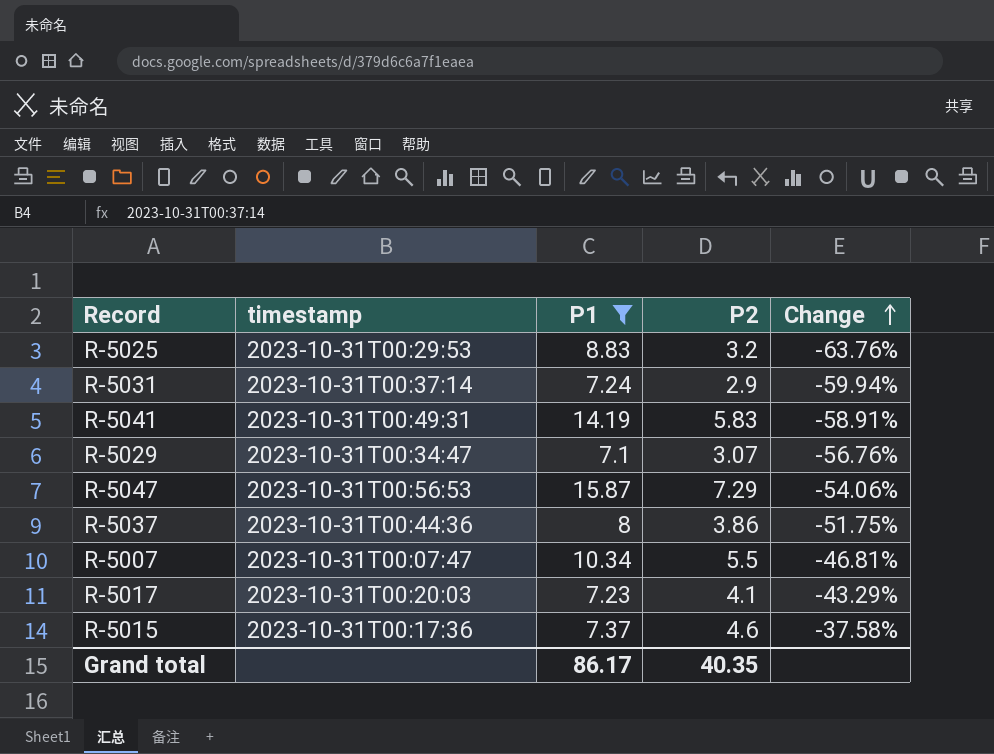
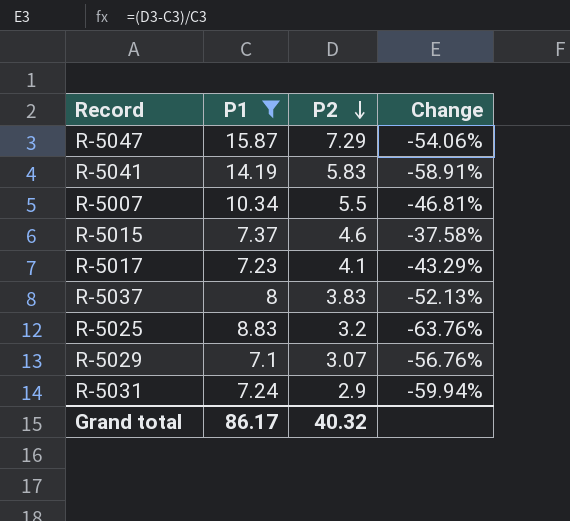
row order: Change ascending -> P2 descending
column timestamp | position: 2 -> none
R-5037 | P2: 3.86 -> 3.83
R-5037 | Change: -51.75% -> -52.13%
Grand total | P2: 40.35 -> 40.32

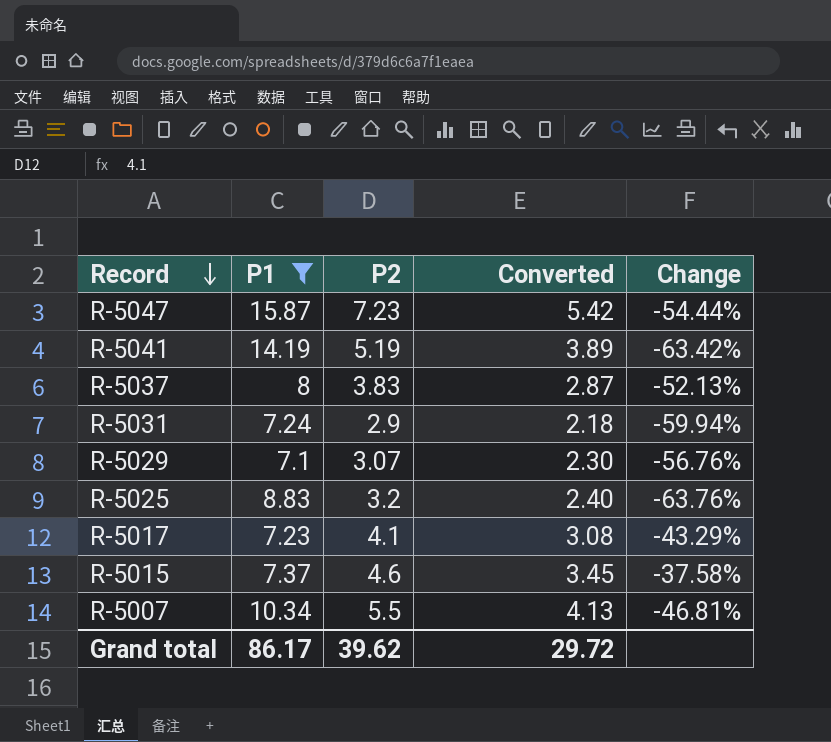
row order: P2 descending -> Record descending
column Converted | formula: none -> [P2] * 0.75
R-5047 | P2: 7.29 -> 7.23
R-5047 | Change: -54.06% -> -54.44%
R-5041 | P2: 5.83 -> 5.19
R-5041 | Change: -58.91% -> -63.42%
Grand total | P2: 40.32 -> 39.62

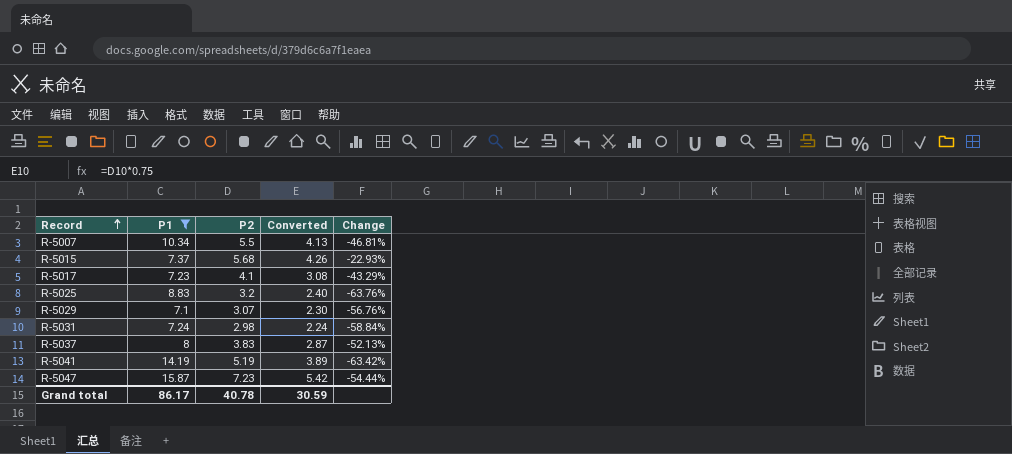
row order: Record descending -> Record ascending
R-5015 | P2: 4.6 -> 5.68
R-5015 | Converted: 3.45 -> 4.26
R-5015 | Change: -37.58% -> -22.93%
R-5031 | P2: 2.9 -> 2.98
R-5031 | Converted: 2.18 -> 2.24
R-5031 | Change: -59.94% -> -58.84%
Grand total | P2: 39.62 -> 40.78
Grand total | Converted: 29.72 -> 30.59

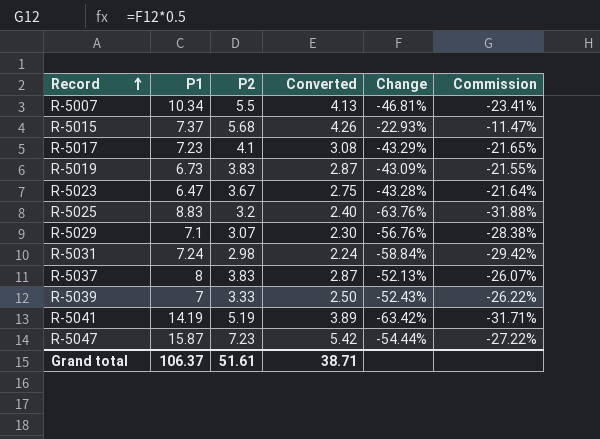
filter: P1 >= 7.1 -> none
column Commission | formula: none -> [Change] * 0.5
Grand total | P1: 86.17 -> 106.37
Grand total | P2: 40.78 -> 51.61
Grand total | Converted: 30.59 -> 38.71

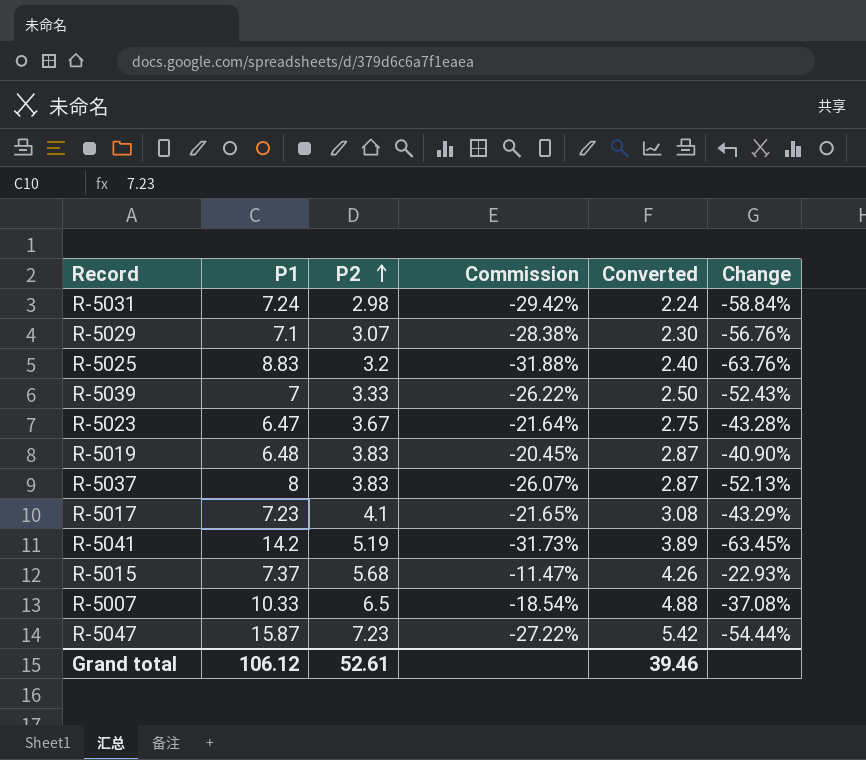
row order: Record ascending -> P2 ascending
column Commission | position: 6 -> 4
R-5019 | P1: 6.73 -> 6.48
R-5019 | Commission: -21.55% -> -20.45%
R-5019 | Change: -43.09% -> -40.90%
R-5041 | P1: 14.19 -> 14.2
R-5041 | Commission: -31.71% -> -31.73%
R-5041 | Change: -63.42% -> -63.45%
R-5007 | P1: 10.34 -> 10.33
R-5007 | P2: 5.5 -> 6.5
R-5007 | Commission: -23.41% -> -18.54%
R-5007 | Converted: 4.13 -> 4.88
R-5007 | Change: -46.81% -> -37.08%
Grand total | P1: 106.37 -> 106.12
Grand total | P2: 51.61 -> 52.61
Grand total | Converted: 38.71 -> 39.46

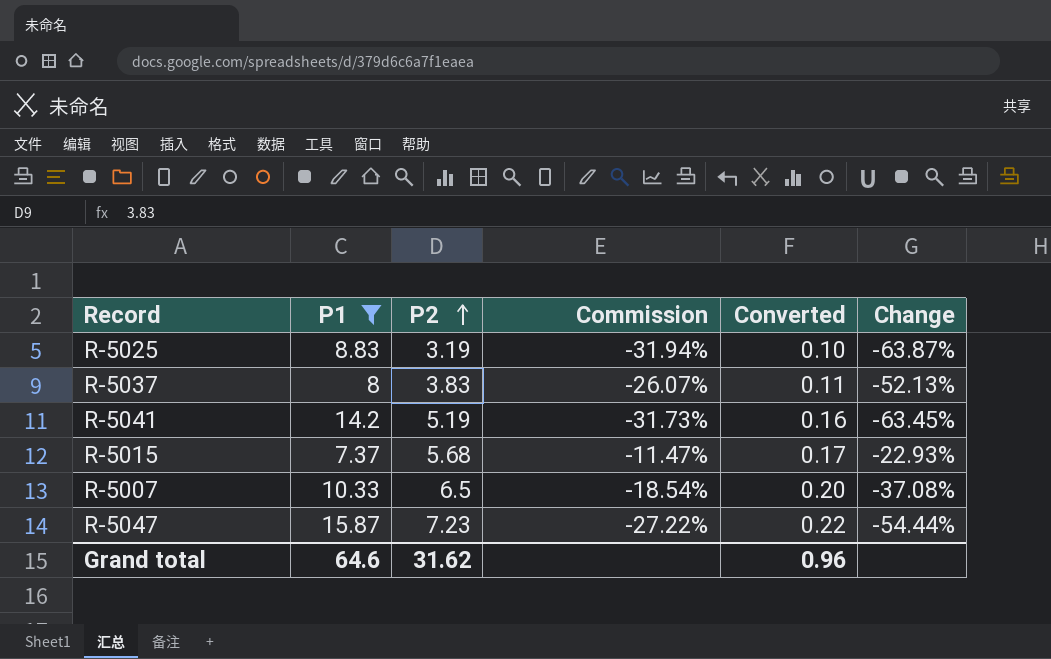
filter: none -> P1 >= 7.37
column Converted | formula: [P2] * 0.75 -> [P2] * 0.03
R-5025 | P2: 3.2 -> 3.19
R-5025 | Commission: -31.88% -> -31.94%
R-5025 | Change: -63.76% -> -63.87%
Grand total | P1: 106.12 -> 64.6
Grand total | P2: 52.61 -> 31.62
Grand total | Converted: 39.46 -> 0.96

